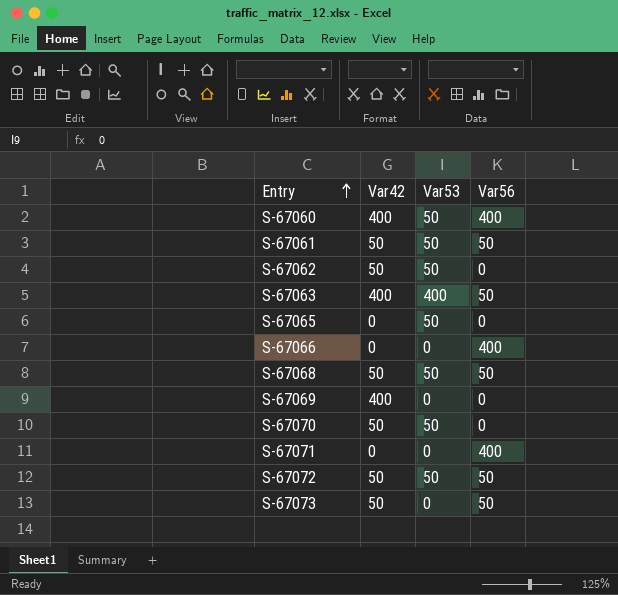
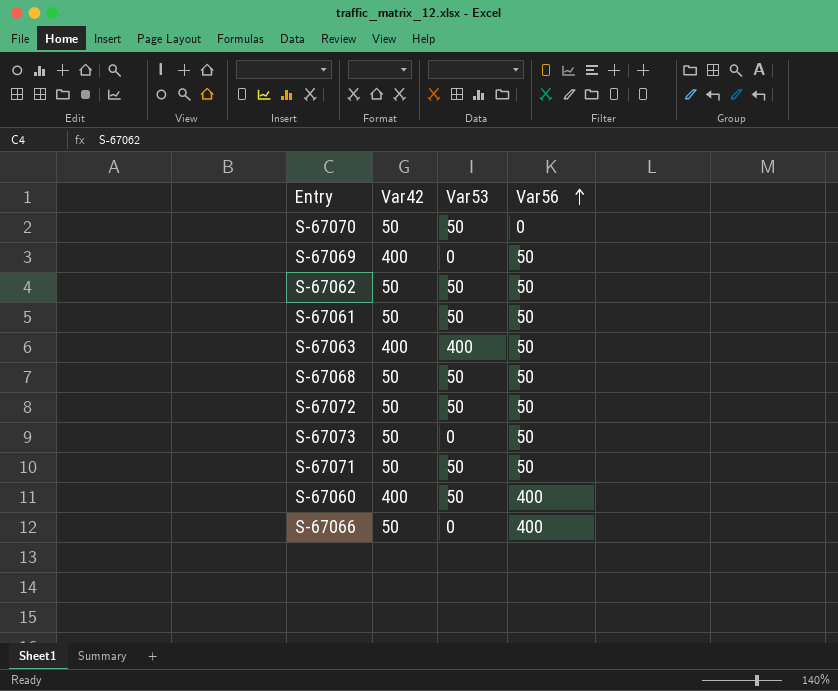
row order: Entry ascending -> Var56 ascending
row S-67065: 0 | 50 | 0 -> none
S-67069 | Var56: 0 -> 50
S-67062 | Var56: 0 -> 50
S-67071 | Var42: 0 -> 50
S-67071 | Var53: 0 -> 50
S-67071 | Var56: 400 -> 50
S-67066 | Var42: 0 -> 50

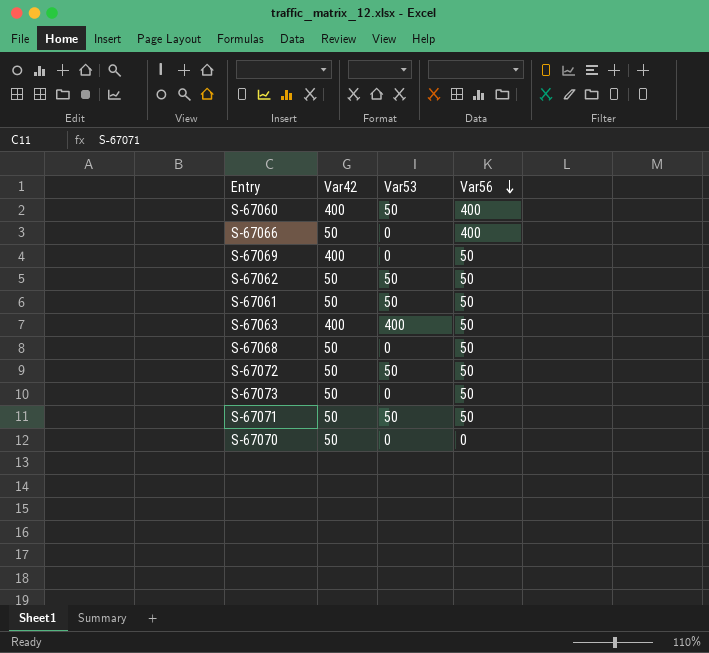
row order: Var56 ascending -> Var56 descending
S-67068 | Var53: 50 -> 0
S-67070 | Var53: 50 -> 0

